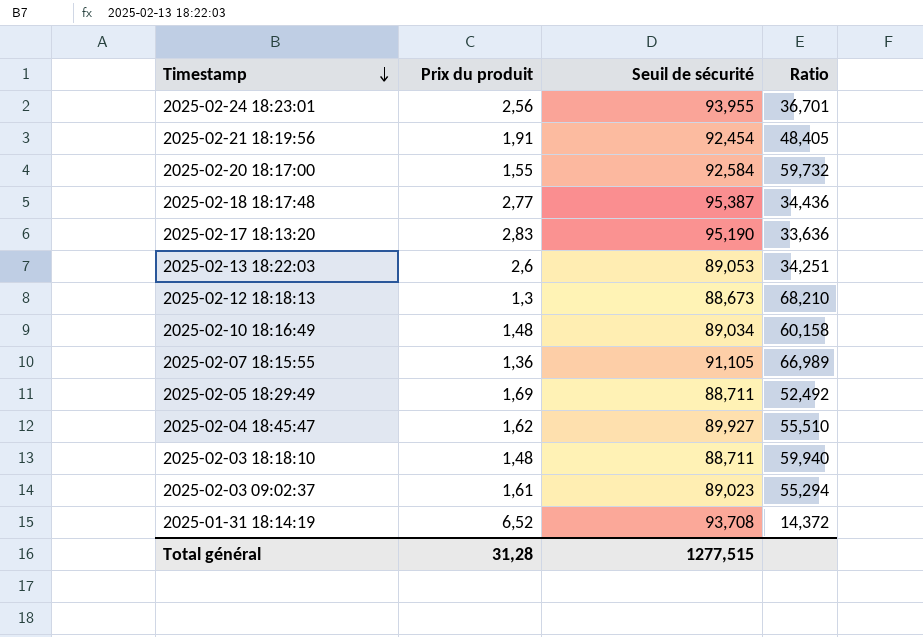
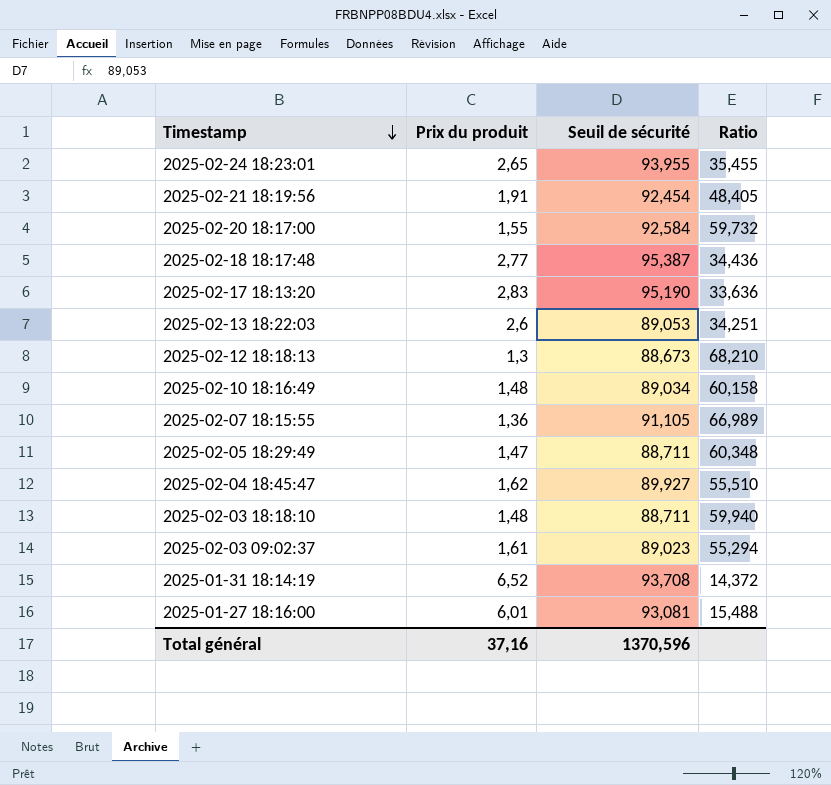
2025-02-24 18:23:01 | Prix du produit: 2,56 -> 2,65
2025-02-24 18:23:01 | Ratio: 36,701 -> 35,455
2025-02-05 18:29:49 | Prix du produit: 1,69 -> 1,47
2025-02-05 18:29:49 | Ratio: 52,492 -> 60,348
row 2025-01-27 18:16:00: none -> 6,01 | 93,081 | 15,488
Total général | Prix du produit: 31,28 -> 37,16
Total général | Seuil de sécurité: 1277,515 -> 1370,596

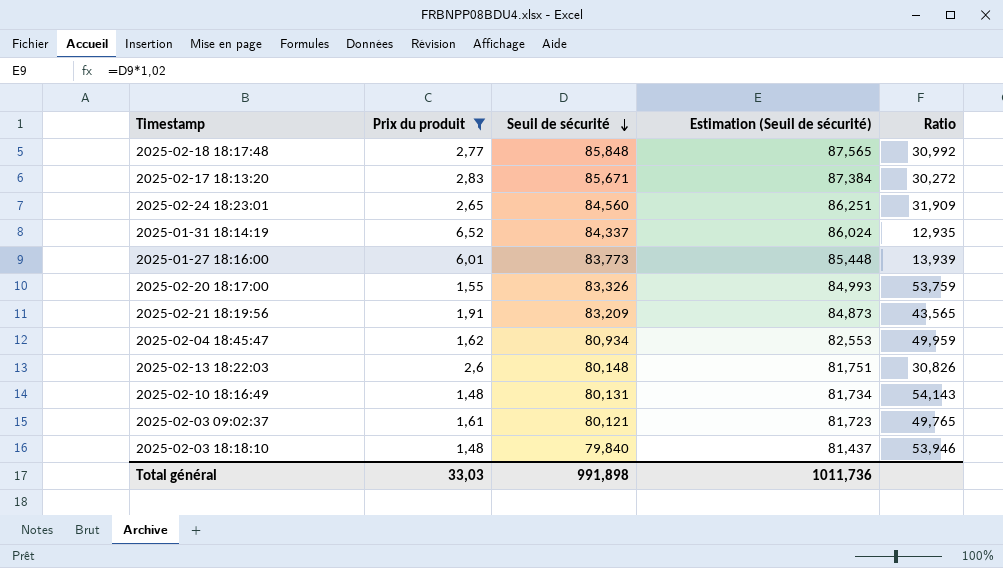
filter: none -> Prix du produit >= 1,48
row order: Timestamp descending -> Seuil de sécurité descending
column Estimation (Seuil de sécurité) | formula: none -> [Seuil de sécurité] * 1,02
2025-02-18 18:17:48 | Seuil de sécurité: 95,387 -> 85,848
2025-02-18 18:17:48 | Ratio: 34,436 -> 30,992
2025-02-17 18:13:20 | Seuil de sécurité: 95,190 -> 85,671
2025-02-17 18:13:20 | Ratio: 33,636 -> 30,272
2025-02-24 18:23:01 | Seuil de sécurité: 93,955 -> 84,560
2025-02-24 18:23:01 | Ratio: 35,455 -> 31,909
2025-01-31 18:14:19 | Seuil de sécurité: 93,708 -> 84,337
2025-01-31 18:14:19 | Ratio: 14,372 -> 12,935
2025-01-27 18:16:00 | Seuil de sécurité: 93,081 -> 83,773
2025-01-27 18:16:00 | Ratio: 15,488 -> 13,939
2025-02-20 18:17:00 | Seuil de sécurité: 92,584 -> 83,326
2025-02-20 18:17:00 | Ratio: 59,732 -> 53,759
2025-02-21 18:19:56 | Seuil de sécurité: 92,454 -> 83,209
2025-02-21 18:19:56 | Ratio: 48,405 -> 43,565
2025-02-04 18:45:47 | Seuil de sécurité: 89,927 -> 80,934
2025-02-04 18:45:47 | Ratio: 55,510 -> 49,959
2025-02-13 18:22:03 | Seuil de sécurité: 89,053 -> 80,148
2025-02-13 18:22:03 | Ratio: 34,251 -> 30,826
2025-02-10 18:16:49 | Seuil de sécurité: 89,034 -> 80,131
2025-02-10 18:16:49 | Ratio: 60,158 -> 54,143
2025-02-03 09:02:37 | Seuil de sécurité: 89,023 -> 80,121
2025-02-03 09:02:37 | Ratio: 55,294 -> 49,765
2025-02-03 18:18:10 | Seuil de sécurité: 88,711 -> 79,840
2025-02-03 18:18:10 | Ratio: 59,940 -> 53,946
Total général | Prix du produit: 37,16 -> 33,03
Total général | Seuil de sécurité: 1370,596 -> 991,898

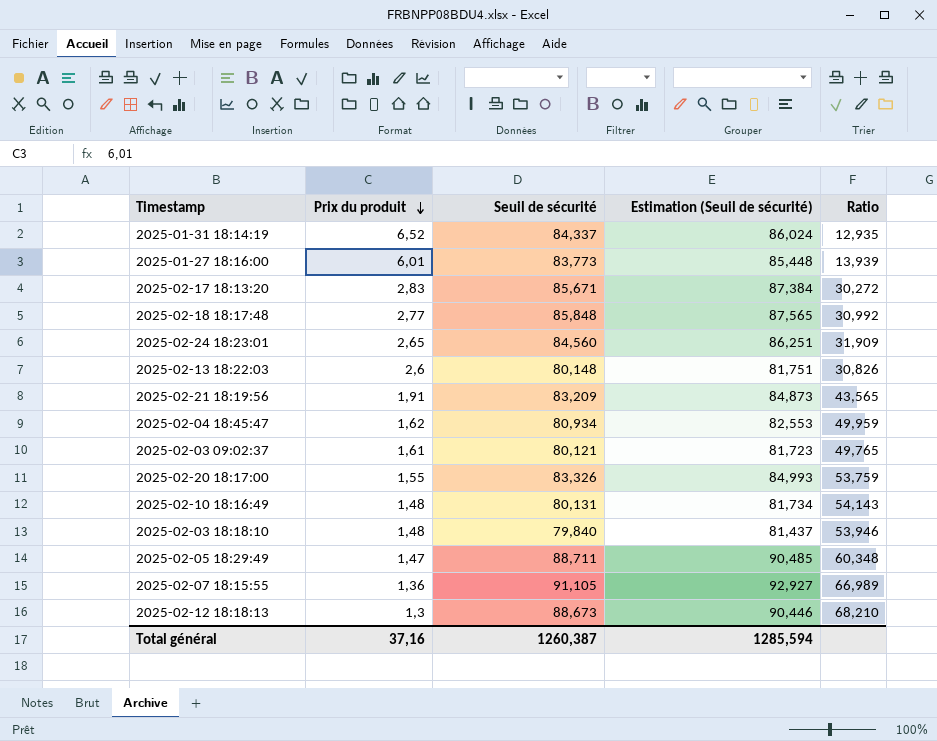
filter: Prix du produit >= 1,48 -> none
row order: Seuil de sécurité descending -> Prix du produit descending
Total général | Prix du produit: 33,03 -> 37,16
Total général | Seuil de sécurité: 991,898 -> 1260,387
Total général | Estimation (Seuil de sécurité): 1011,736 -> 1285,594

